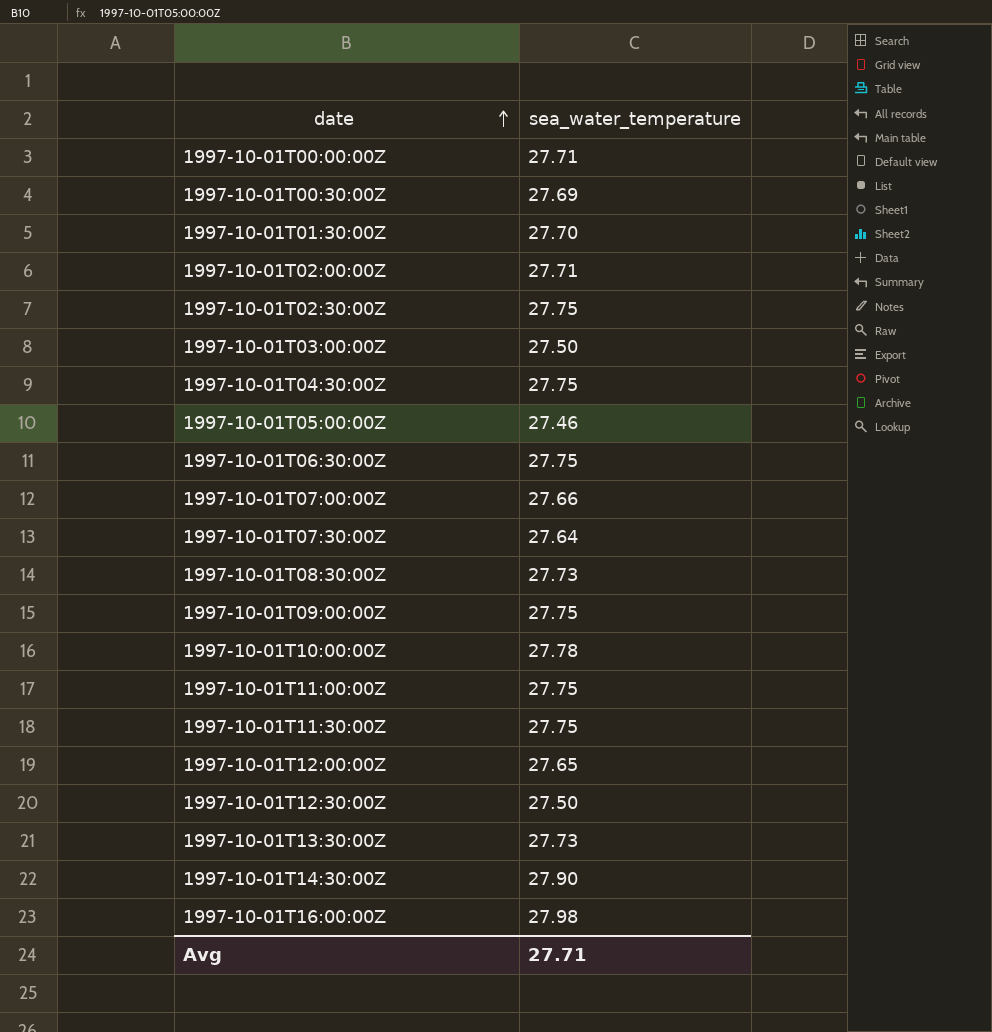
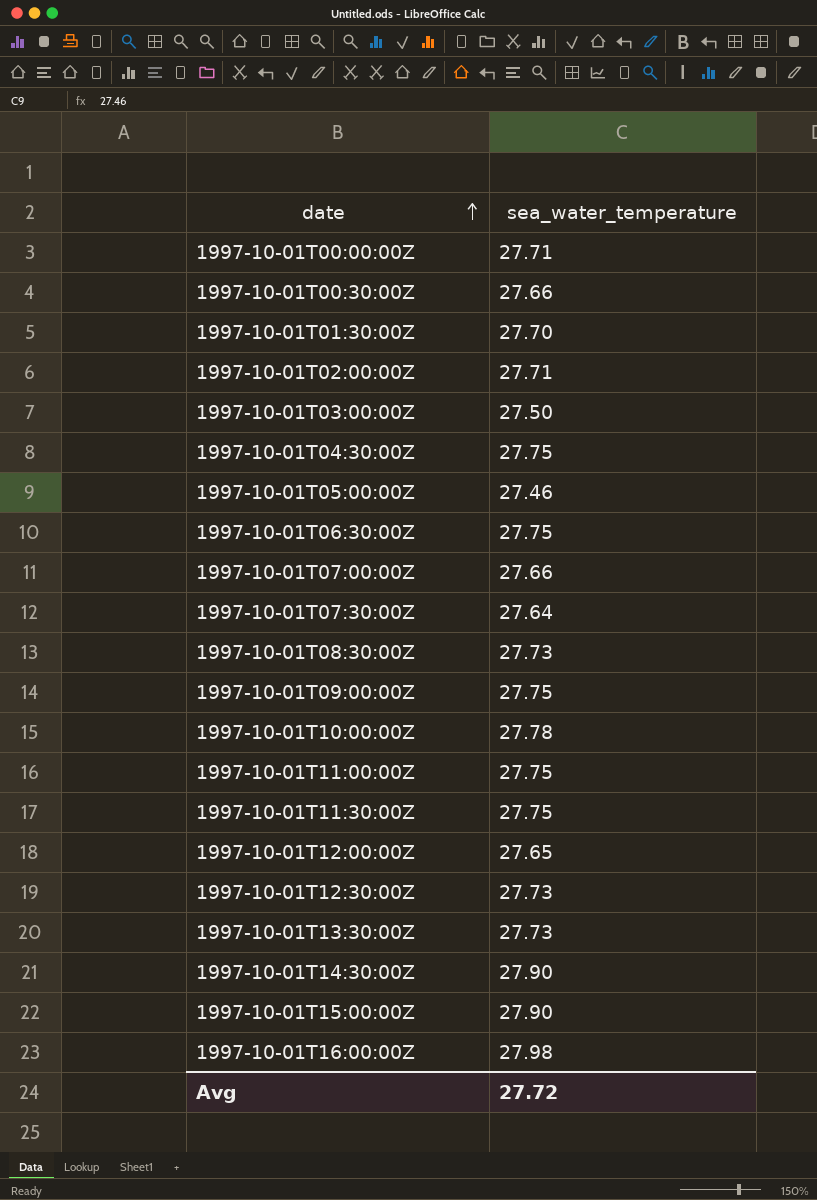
row 1997-10-01T02:30:00Z: 27.75 -> none
1997-10-01T00:30:00Z | sea_water_temperature: 27.69 -> 27.66
1997-10-01T12:30:00Z | sea_water_temperature: 27.50 -> 27.73
row 1997-10-01T15:00:00Z: none -> 27.90
Avg | sea_water_temperature: 27.71 -> 27.72

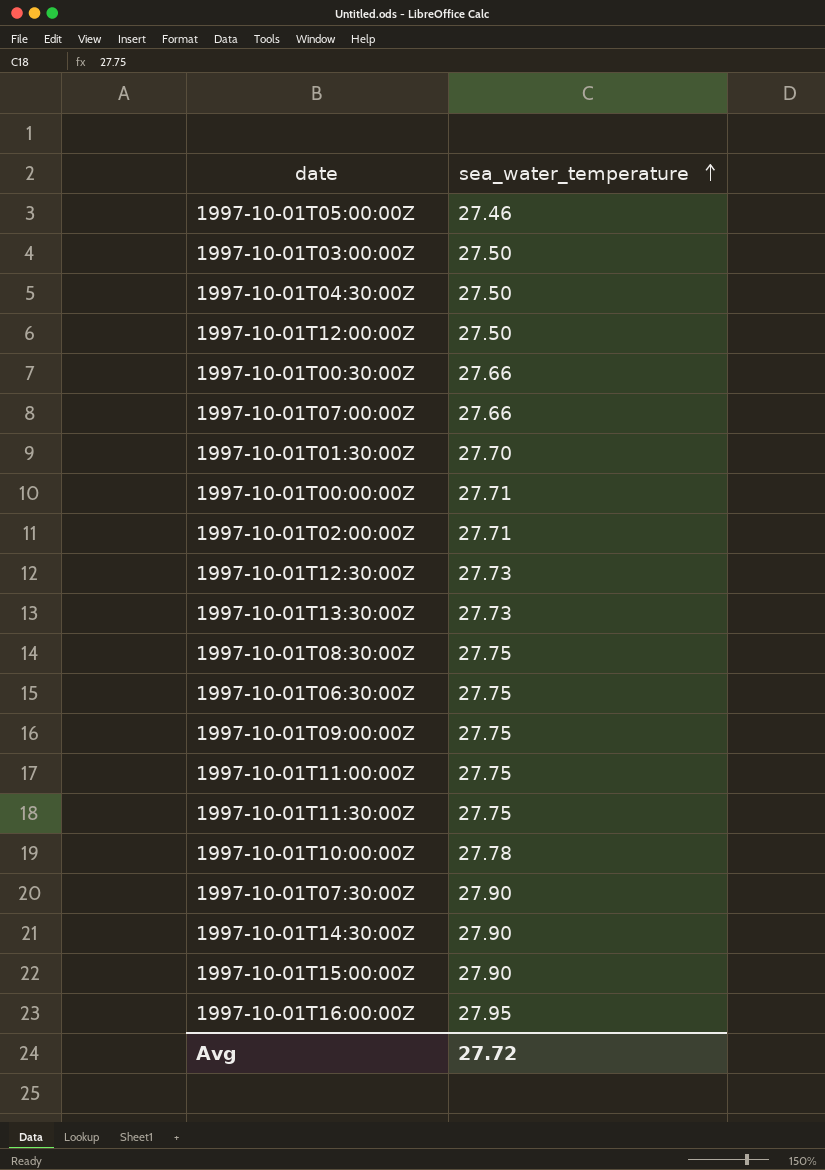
row order: date ascending -> sea_water_temperature ascending
1997-10-01T04:30:00Z | sea_water_temperature: 27.75 -> 27.50
1997-10-01T12:00:00Z | sea_water_temperature: 27.65 -> 27.50
1997-10-01T08:30:00Z | sea_water_temperature: 27.73 -> 27.75
1997-10-01T07:30:00Z | sea_water_temperature: 27.64 -> 27.90
1997-10-01T16:00:00Z | sea_water_temperature: 27.98 -> 27.95

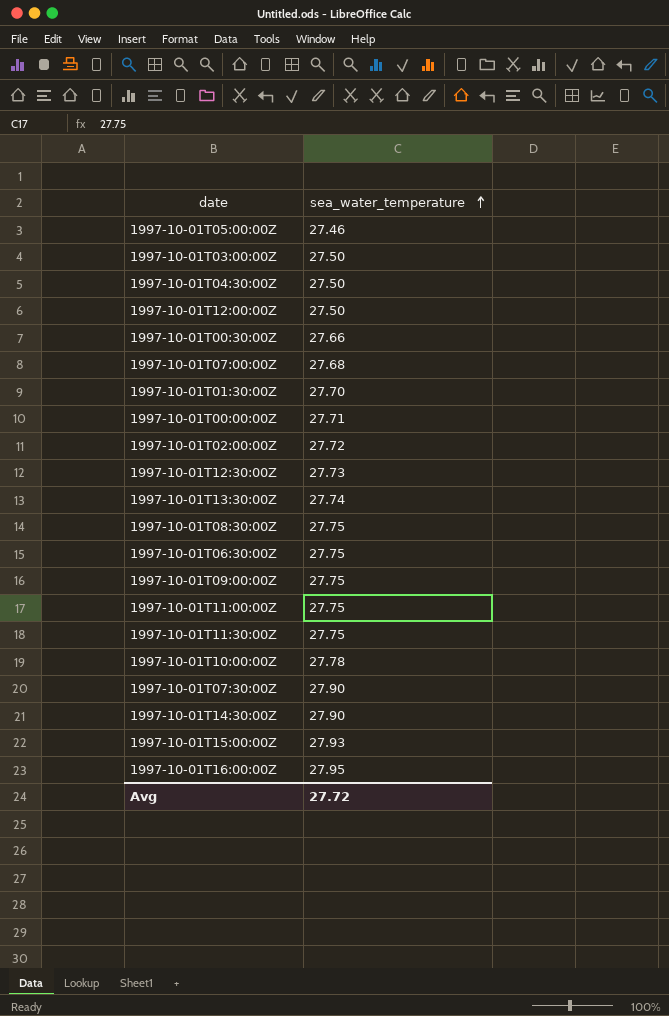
1997-10-01T07:00:00Z | sea_water_temperature: 27.66 -> 27.68
1997-10-01T02:00:00Z | sea_water_temperature: 27.71 -> 27.72
1997-10-01T13:30:00Z | sea_water_temperature: 27.73 -> 27.74
1997-10-01T15:00:00Z | sea_water_temperature: 27.90 -> 27.93

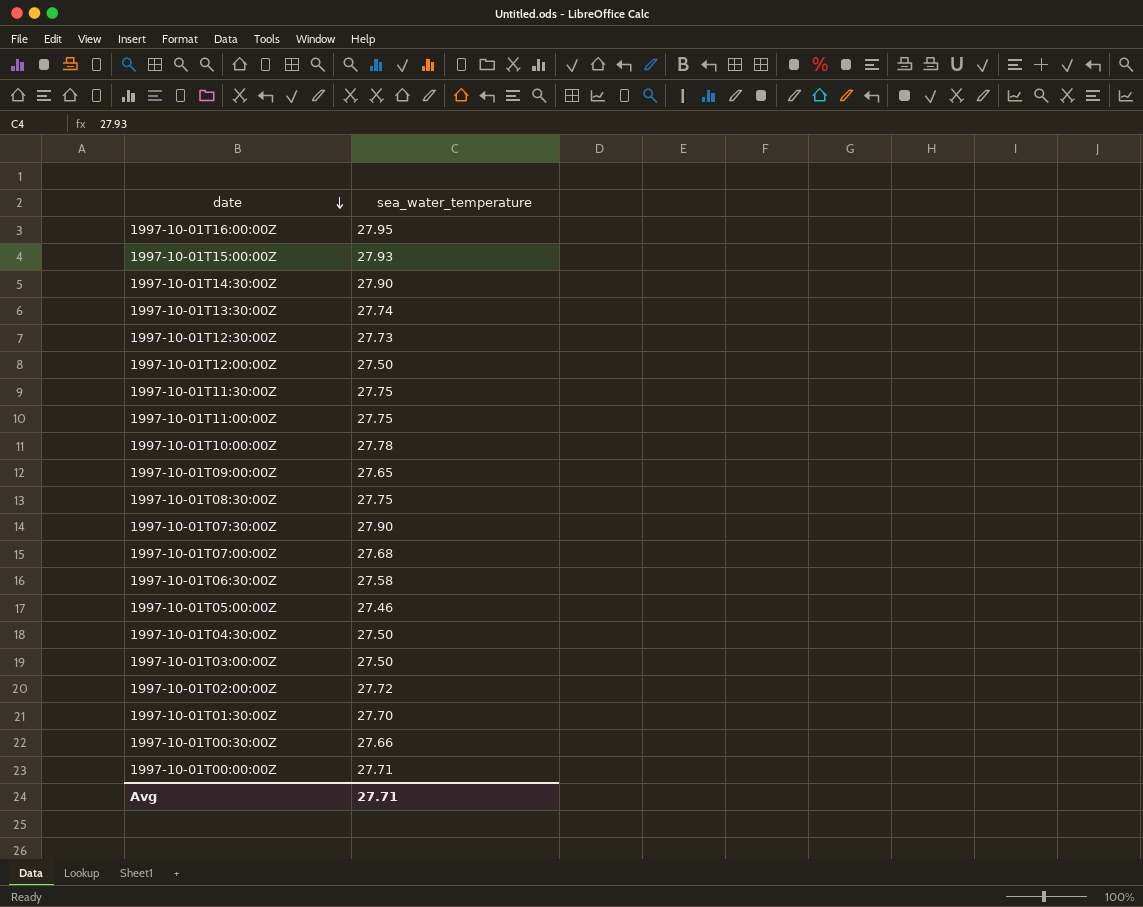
row order: sea_water_temperature ascending -> date descending
1997-10-01T09:00:00Z | sea_water_temperature: 27.75 -> 27.65
1997-10-01T06:30:00Z | sea_water_temperature: 27.75 -> 27.58
Avg | sea_water_temperature: 27.72 -> 27.71

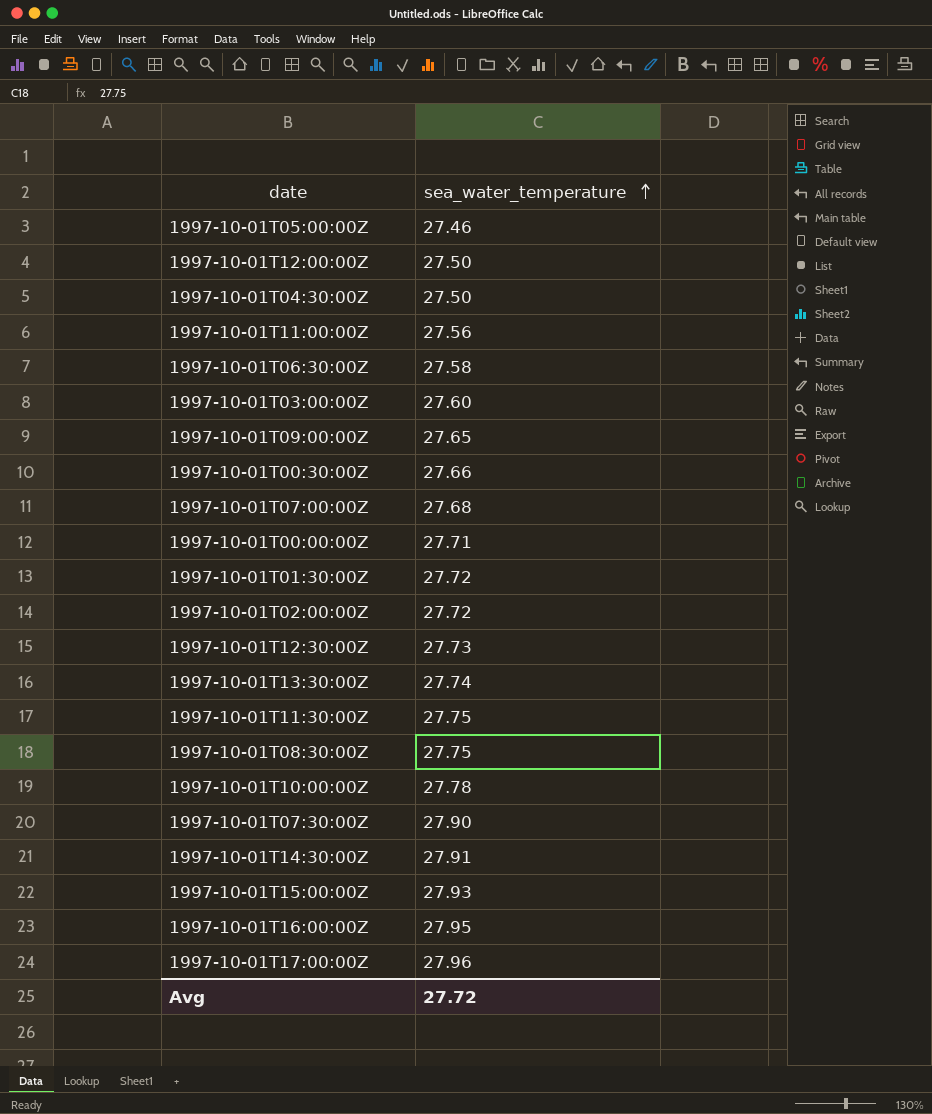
row order: date descending -> sea_water_temperature ascending
1997-10-01T11:00:00Z | sea_water_temperature: 27.75 -> 27.56
1997-10-01T03:00:00Z | sea_water_temperature: 27.50 -> 27.60
1997-10-01T01:30:00Z | sea_water_temperature: 27.70 -> 27.72
1997-10-01T14:30:00Z | sea_water_temperature: 27.90 -> 27.91
row 1997-10-01T17:00:00Z: none -> 27.96
Avg | sea_water_temperature: 27.71 -> 27.72

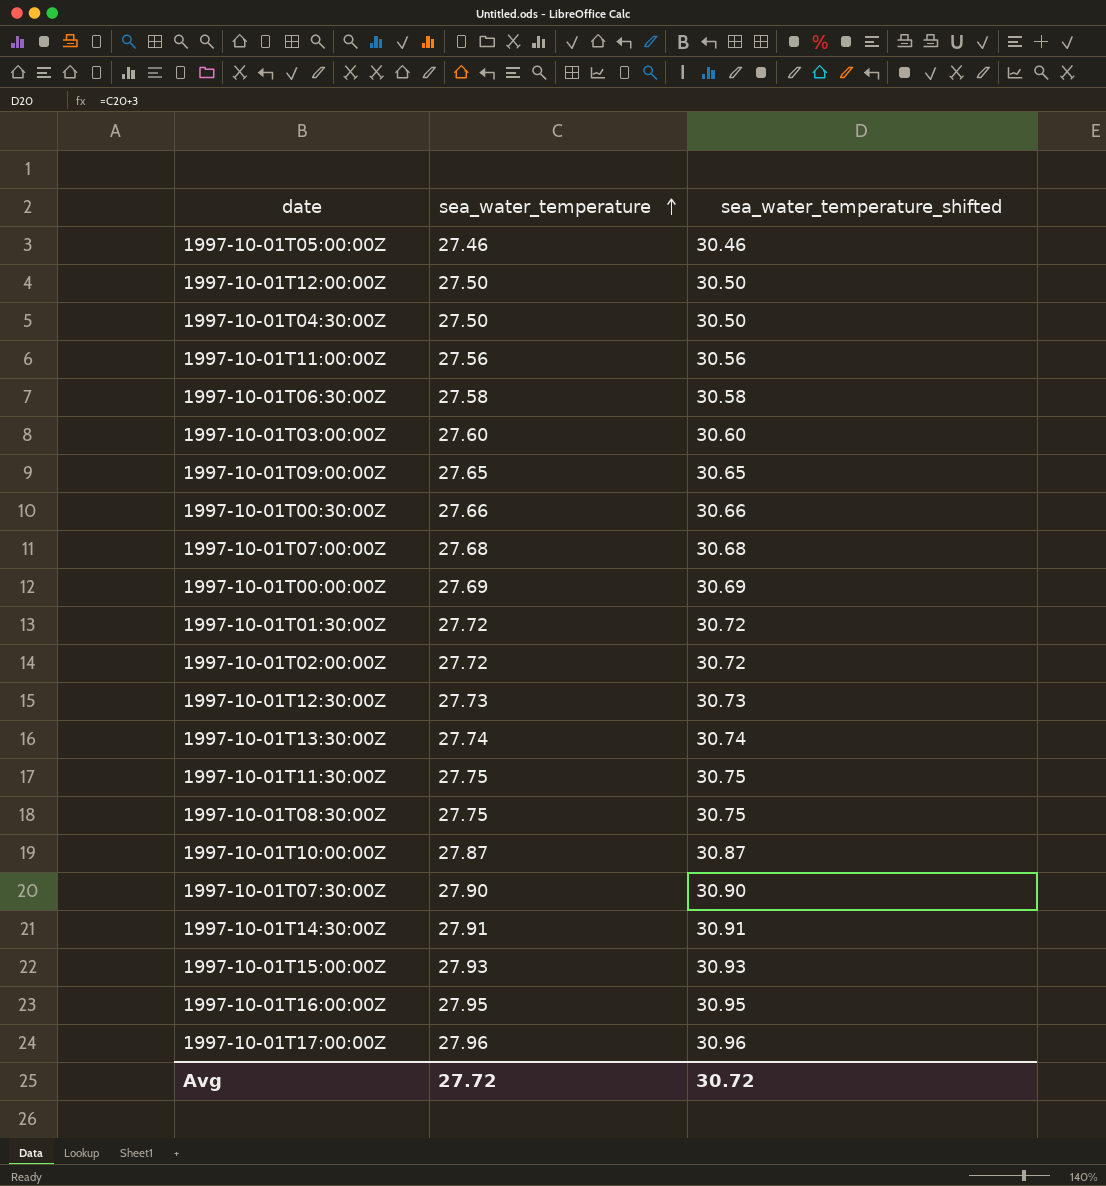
column sea_water_temperature_shifted | formula: none -> [sea_water_temperature] + 3
1997-10-01T00:00:00Z | sea_water_temperature: 27.71 -> 27.69
1997-10-01T10:00:00Z | sea_water_temperature: 27.78 -> 27.87

